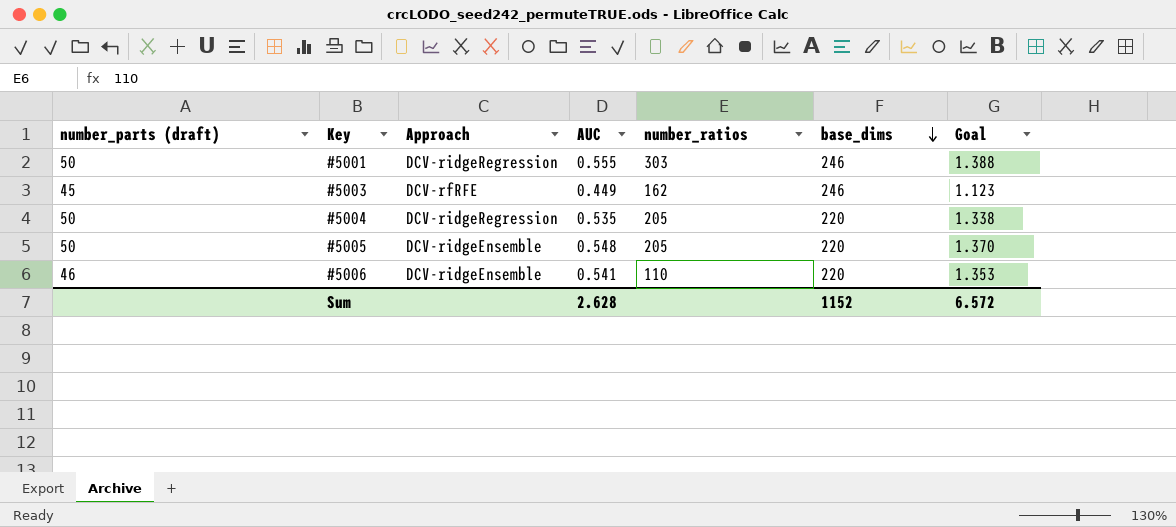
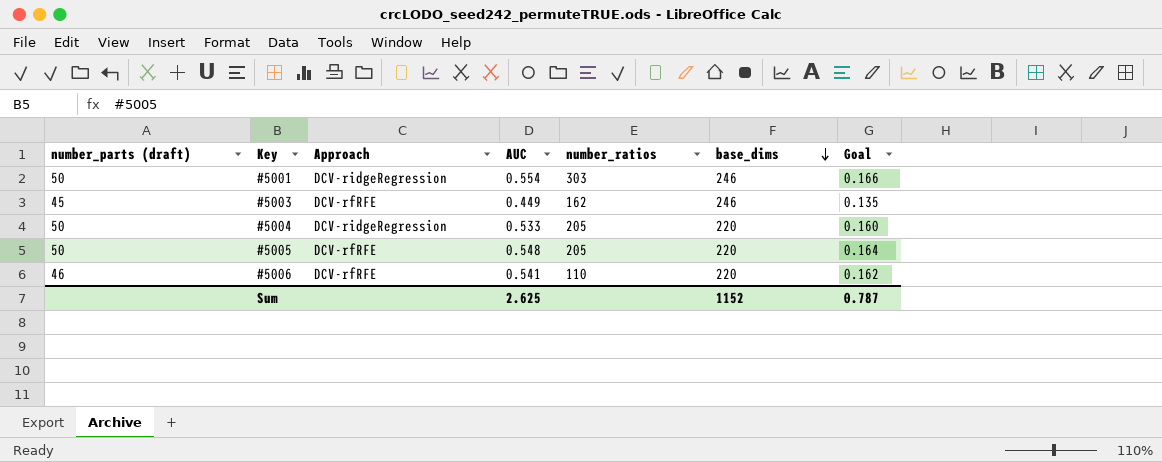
column Goal | formula: [AUC] * 2.5 -> [AUC] * 0.3
#5001 | AUC: 0.555 -> 0.554
#5004 | AUC: 0.535 -> 0.533
#5005 | Approach: DCV-ridgeEnsemble -> DCV-rfRFE
#5006 | Approach: DCV-ridgeEnsemble -> DCV-rfRFE
Sum | AUC: 2.628 -> 2.625
Sum | Goal: 6.572 -> 0.787

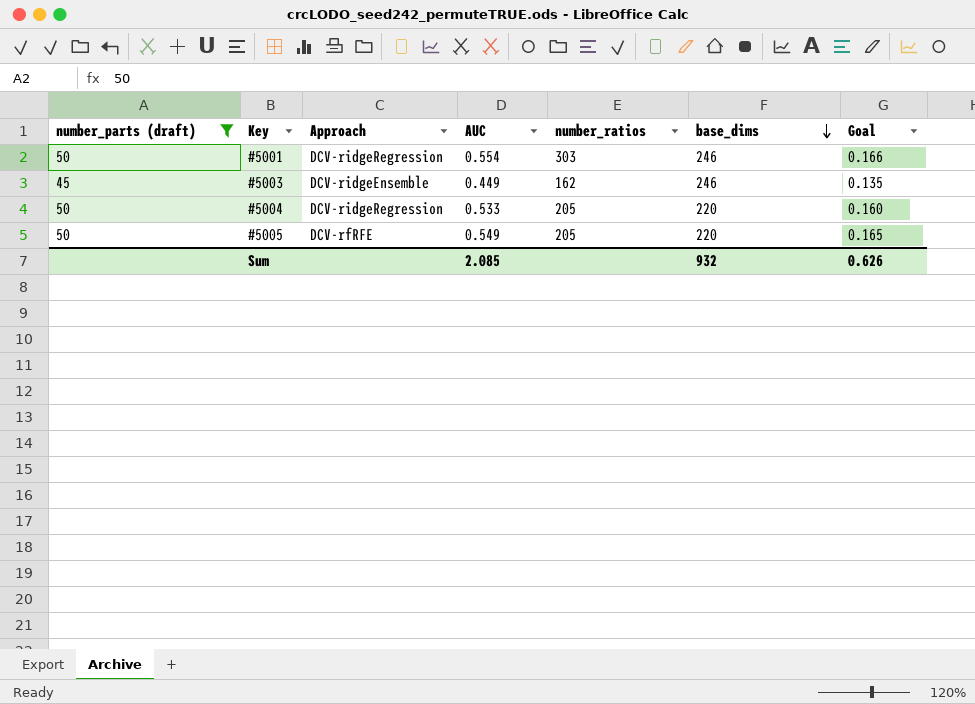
filter: none -> number_parts (draft) != 46
#5003 | Approach: DCV-rfRFE -> DCV-ridgeEnsemble
#5005 | AUC: 0.548 -> 0.549
#5005 | Goal: 0.164 -> 0.165
Sum | AUC: 2.625 -> 2.085
Sum | base_dims: 1152 -> 932
Sum | Goal: 0.787 -> 0.626

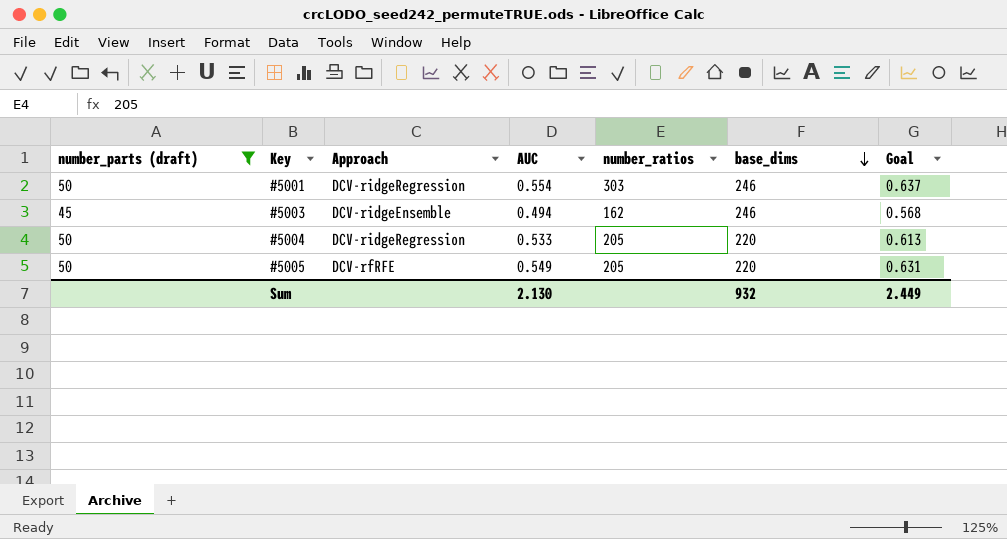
column Goal | formula: [AUC] * 0.3 -> [AUC] * 1.15
#5003 | AUC: 0.449 -> 0.494
Sum | AUC: 2.085 -> 2.130
Sum | Goal: 0.626 -> 2.449

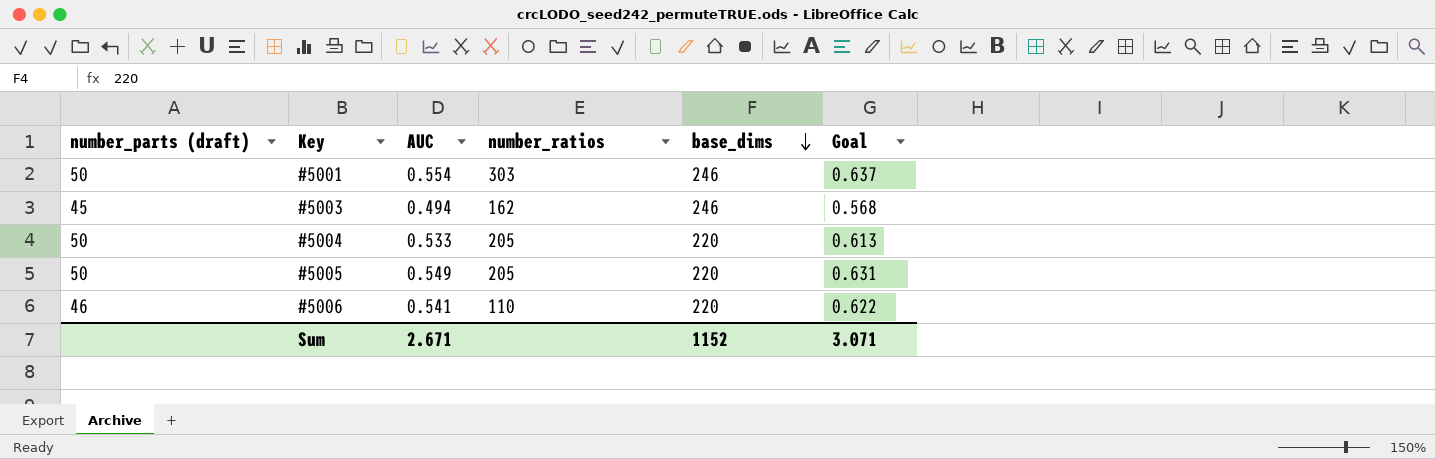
filter: number_parts (draft) != 46 -> none
column Approach | position: 3 -> none
Sum | AUC: 2.130 -> 2.671
Sum | base_dims: 932 -> 1152
Sum | Goal: 2.449 -> 3.071

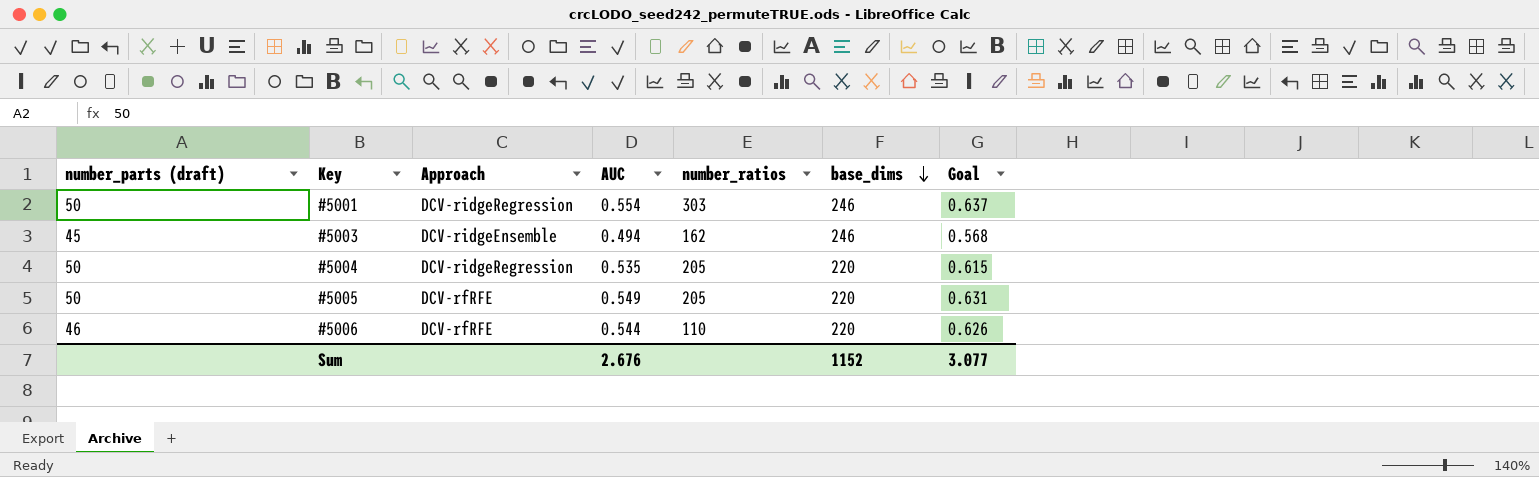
column Approach | position: none -> 3
#5004 | AUC: 0.533 -> 0.535
#5004 | Goal: 0.613 -> 0.615
#5006 | AUC: 0.541 -> 0.544
#5006 | Goal: 0.622 -> 0.626
Sum | AUC: 2.671 -> 2.676
Sum | Goal: 3.071 -> 3.077

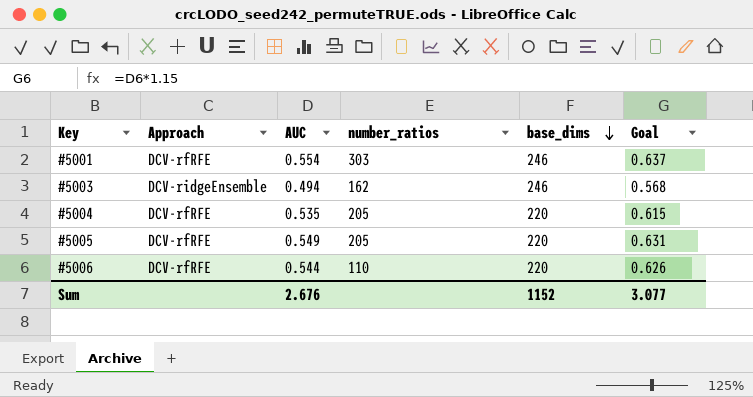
column number_parts (draft) | position: 1 -> none
#5001 | Approach: DCV-ridgeRegression -> DCV-rfRFE
#5004 | Approach: DCV-ridgeRegression -> DCV-rfRFE

